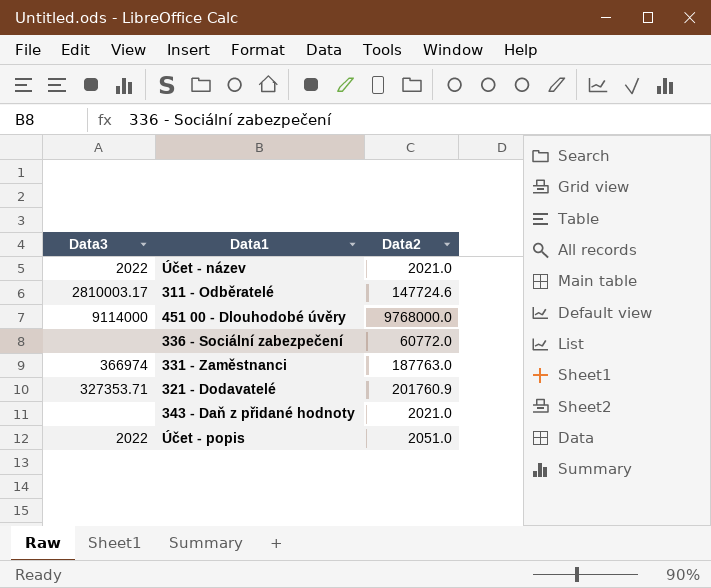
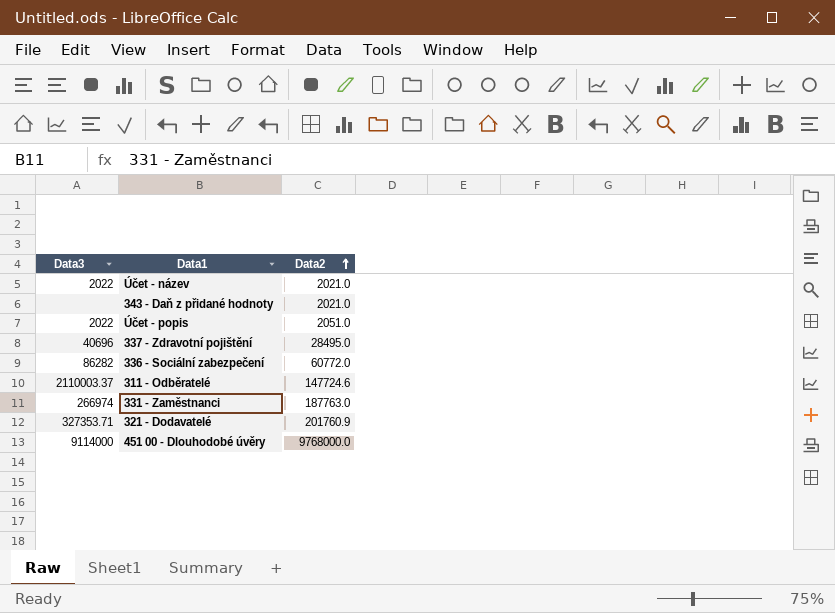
row order: none -> Data2 ascending
row 337 - Zdravotní pojištění: none -> 40696 | 28495.0
336 - Sociální zabezpečení | Data3: none -> 86282
311 - Odběratelé | Data3: 2810003.17 -> 2110003.37
331 - Zaměstnanci | Data3: 366974 -> 266974

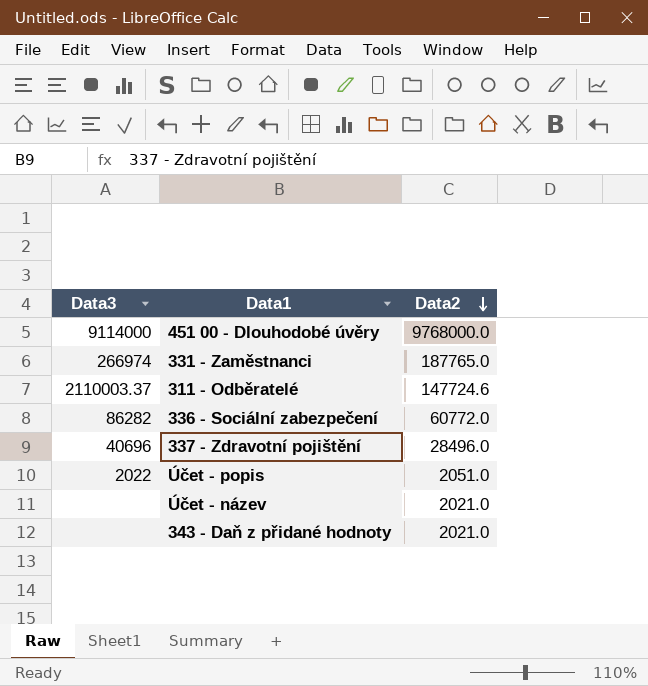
row order: Data2 ascending -> Data2 descending
row 321 - Dodavatelé: 327353.71 | 201760.9 -> none
331 - Zaměstnanci | Data2: 187763.0 -> 187765.0
337 - Zdravotní pojištění | Data2: 28495.0 -> 28496.0
Účet - název | Data3: 2022 -> none

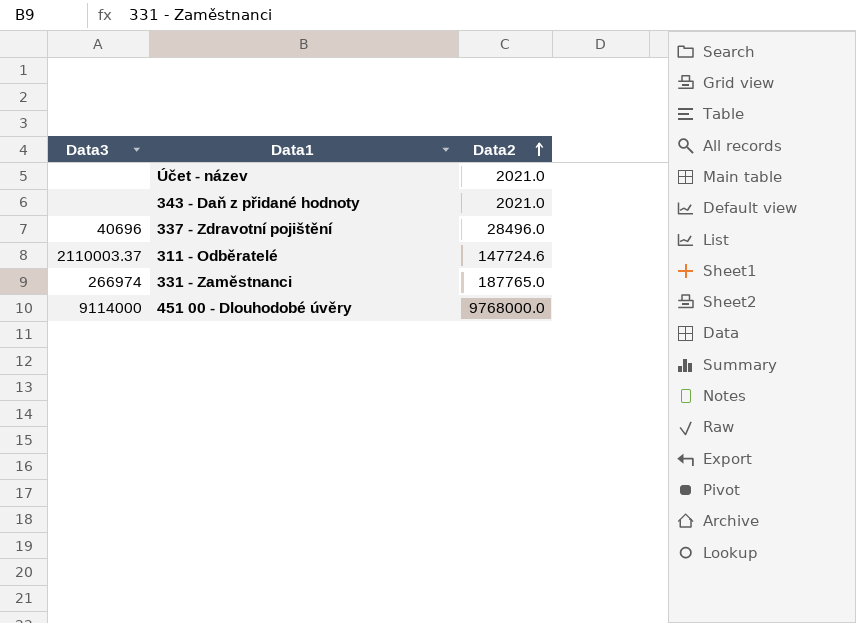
row order: Data2 descending -> Data2 ascending
row 336 - Sociální zabezpečení: 86282 | 60772.0 -> none
row Účet - popis: 2022 | 2051.0 -> none

